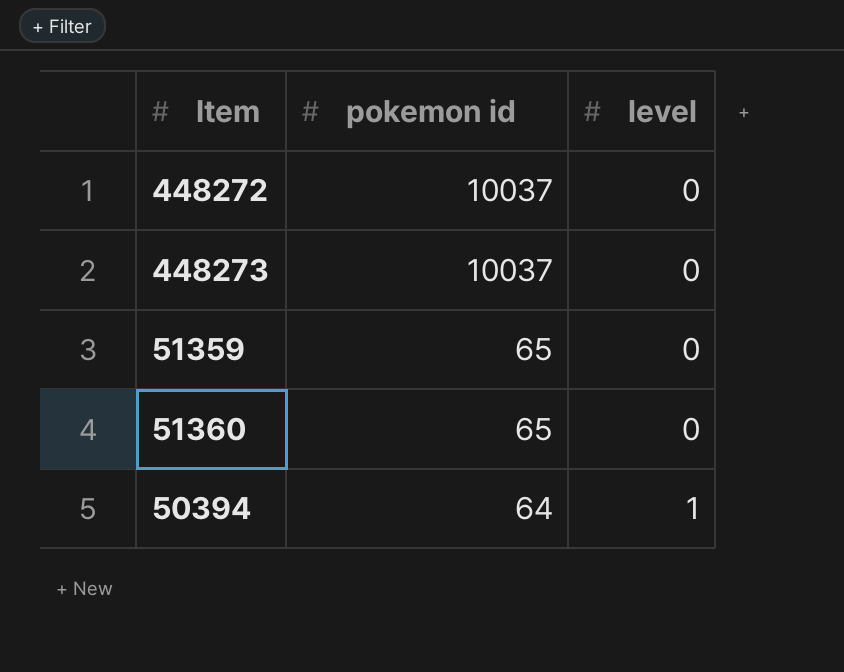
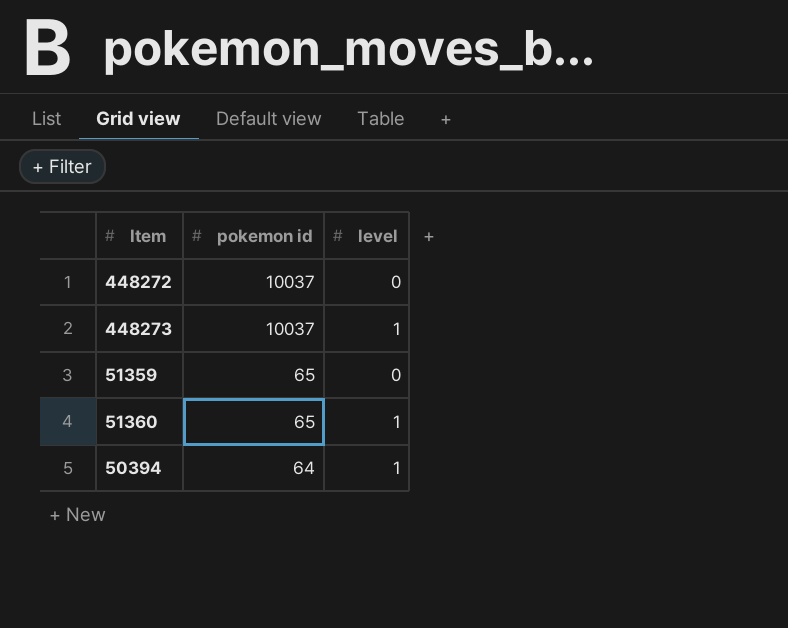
448273 | level: 0 -> 1
51360 | level: 0 -> 1

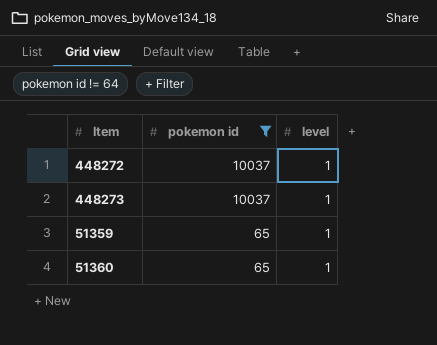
filter: none -> pokemon id != 64
448272 | level: 0 -> 1
51359 | level: 0 -> 1

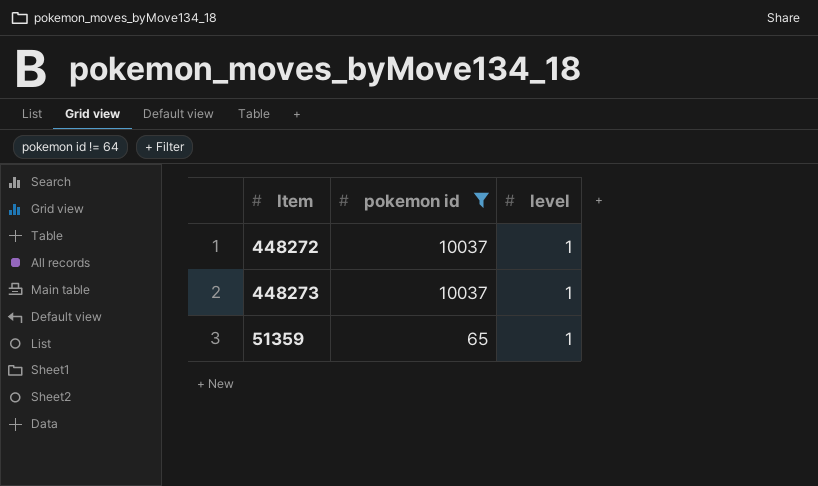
row 51360: 65 | 1 -> none

